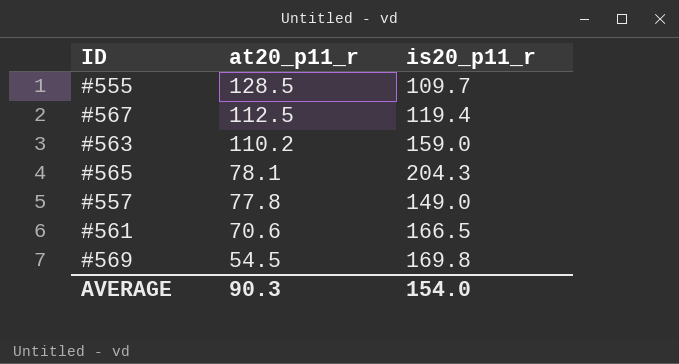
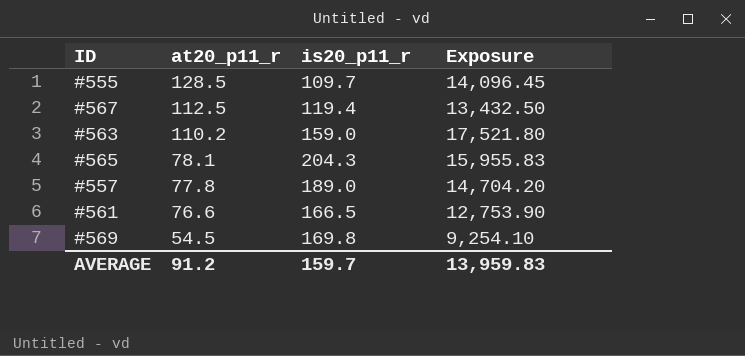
column Exposure | formula: none -> [at20_p11_r] * [is20_p11_r]
#557 | is20_p11_r: 149.0 -> 189.0
#561 | at20_p11_r: 70.6 -> 76.6
AVERAGE | at20_p11_r: 90.3 -> 91.2
AVERAGE | is20_p11_r: 154.0 -> 159.7

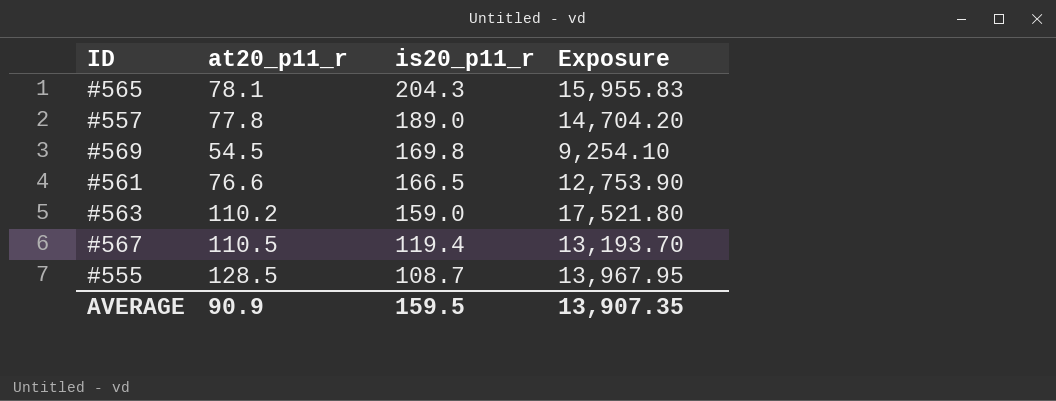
row order: at20_p11_r descending -> is20_p11_r descending
#567 | at20_p11_r: 112.5 -> 110.5
#567 | Exposure: 13,432.50 -> 13,193.70
#555 | is20_p11_r: 109.7 -> 108.7
#555 | Exposure: 14,096.45 -> 13,967.95
AVERAGE | at20_p11_r: 91.2 -> 90.9
AVERAGE | is20_p11_r: 159.7 -> 159.5
AVERAGE | Exposure: 13,959.83 -> 13,907.35

